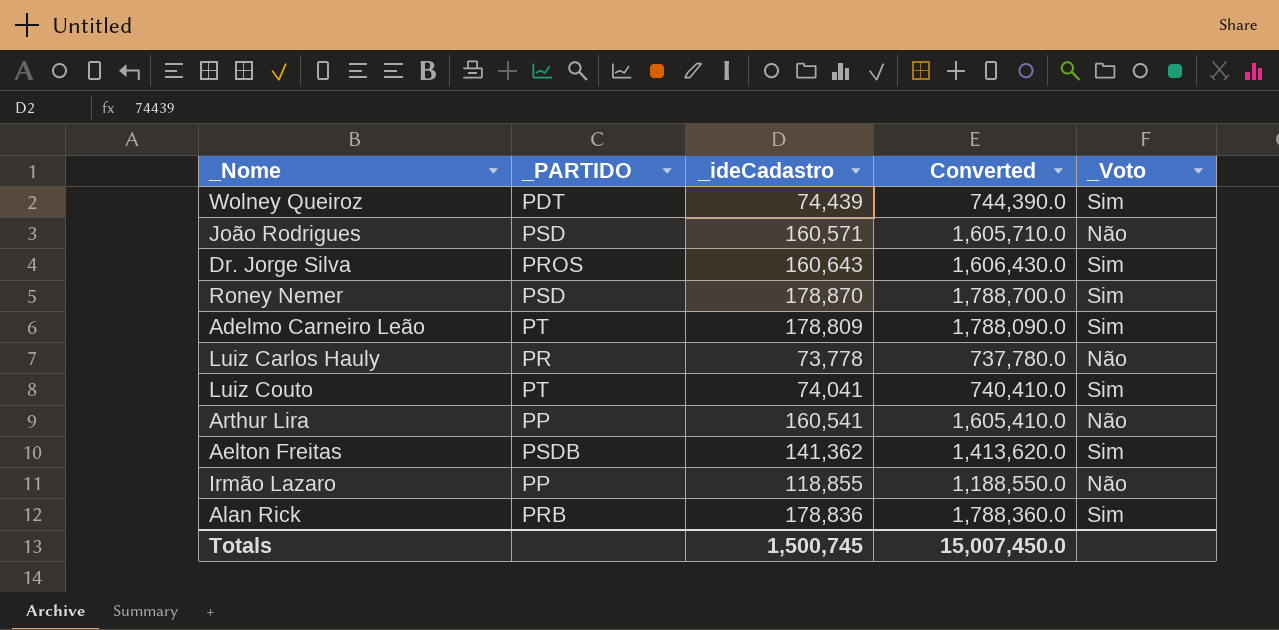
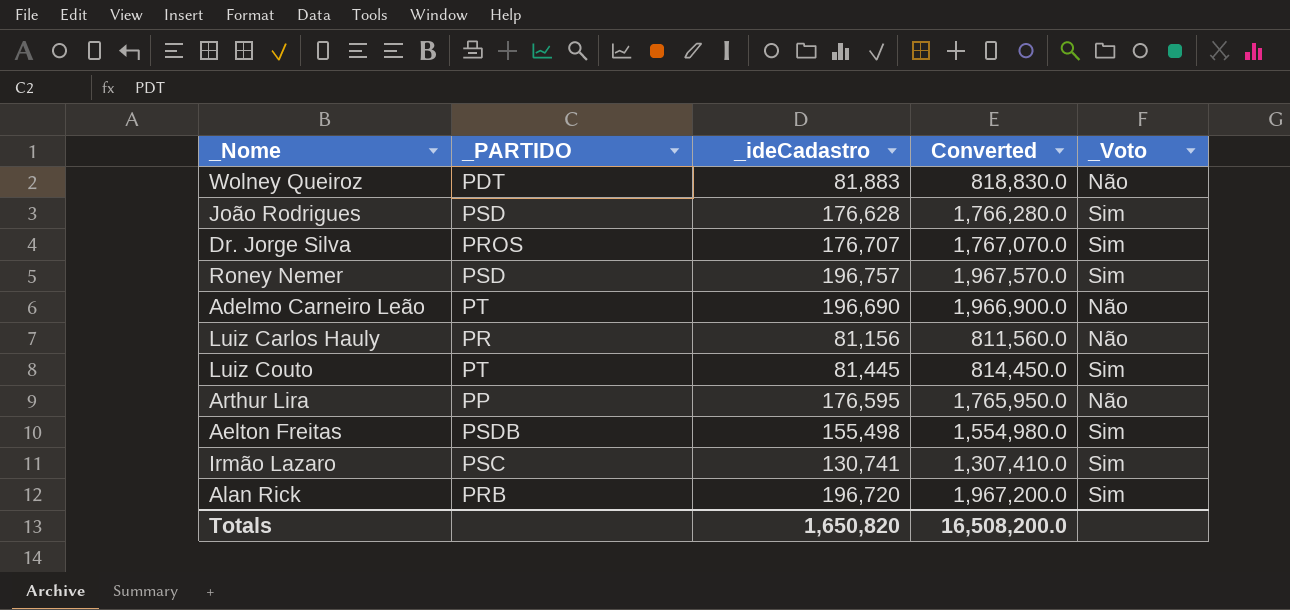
Wolney Queiroz | _ideCadastro: 74,439 -> 81,883
Wolney Queiroz | Converted: 744,390.0 -> 818,830.0
Wolney Queiroz | _Voto: Sim -> Não
João Rodrigues | _ideCadastro: 160,571 -> 176,628
João Rodrigues | Converted: 1,605,710.0 -> 1,766,280.0
João Rodrigues | _Voto: Não -> Sim
Dr. Jorge Silva | _ideCadastro: 160,643 -> 176,707
Dr. Jorge Silva | Converted: 1,606,430.0 -> 1,767,070.0
Roney Nemer | _ideCadastro: 178,870 -> 196,757
Roney Nemer | Converted: 1,788,700.0 -> 1,967,570.0
Adelmo Carneiro Leão | _ideCadastro: 178,809 -> 196,690
Adelmo Carneiro Leão | Converted: 1,788,090.0 -> 1,966,900.0
Adelmo Carneiro Leão | _Voto: Sim -> Não
Luiz Carlos Hauly | _ideCadastro: 73,778 -> 81,156
Luiz Carlos Hauly | Converted: 737,780.0 -> 811,560.0
Luiz Couto | _ideCadastro: 74,041 -> 81,445
Luiz Couto | Converted: 740,410.0 -> 814,450.0
Arthur Lira | _ideCadastro: 160,541 -> 176,595
Arthur Lira | Converted: 1,605,410.0 -> 1,765,950.0
Aelton Freitas | _ideCadastro: 141,362 -> 155,498
Aelton Freitas | Converted: 1,413,620.0 -> 1,554,980.0
Irmão Lazaro | _PARTIDO: PP -> PSC
Irmão Lazaro | _ideCadastro: 118,855 -> 130,741
Irmão Lazaro | Converted: 1,188,550.0 -> 1,307,410.0
Irmão Lazaro | _Voto: Não -> Sim
Alan Rick | _ideCadastro: 178,836 -> 196,720
Alan Rick | Converted: 1,788,360.0 -> 1,967,200.0
Totals | _ideCadastro: 1,500,745 -> 1,650,820
Totals | Converted: 15,007,450.0 -> 16,508,200.0

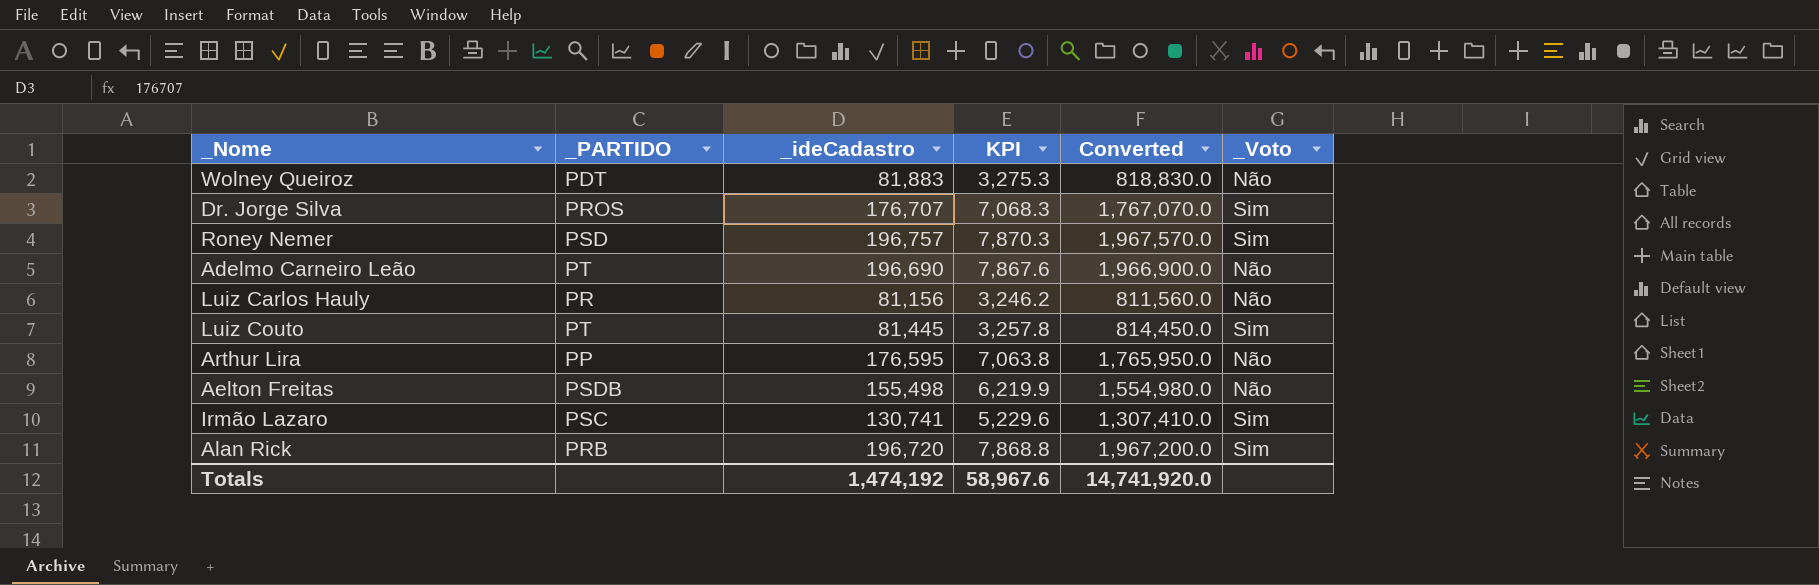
column KPI | formula: none -> [_ideCadastro] * 0.04
row João Rodrigues: PSD | 176,628 | 1,766,280.0 | Sim -> none
Aelton Freitas | _Voto: Sim -> Não
Totals | _ideCadastro: 1,650,820 -> 1,474,192
Totals | Converted: 16,508,200.0 -> 14,741,920.0

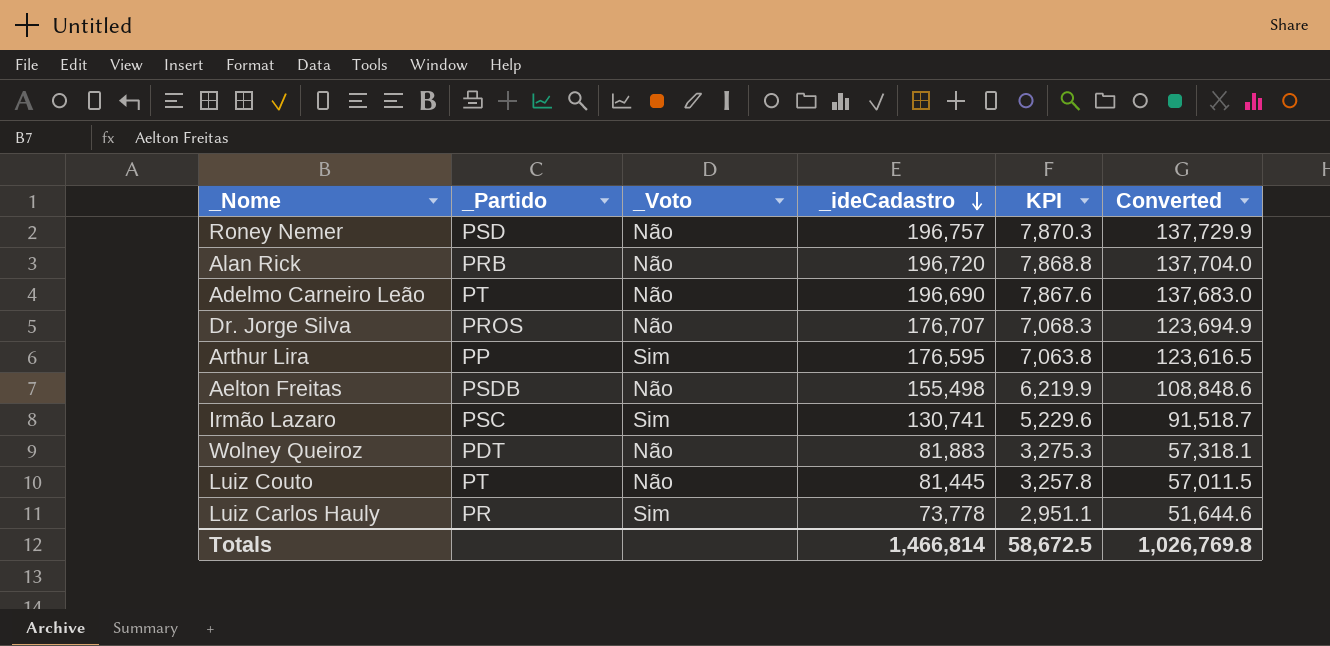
row order: none -> _ideCadastro descending
column name: _PARTIDO -> _Partido
column _Voto | position: 6 -> 3
column Converted | formula: [_ideCadastro] * 10 -> [_ideCadastro] * 0.7
Roney Nemer | _Voto: Sim -> Não
Alan Rick | _Voto: Sim -> Não
Dr. Jorge Silva | _Voto: Sim -> Não
Arthur Lira | _Voto: Não -> Sim
Luiz Couto | _Voto: Sim -> Não
Luiz Carlos Hauly | _Voto: Não -> Sim
Luiz Carlos Hauly | _ideCadastro: 81,156 -> 73,778
Luiz Carlos Hauly | KPI: 3,246.2 -> 2,951.1
Totals | _ideCadastro: 1,474,192 -> 1,466,814
Totals | KPI: 58,967.6 -> 58,672.5
Totals | Converted: 14,741,920.0 -> 1,026,769.8

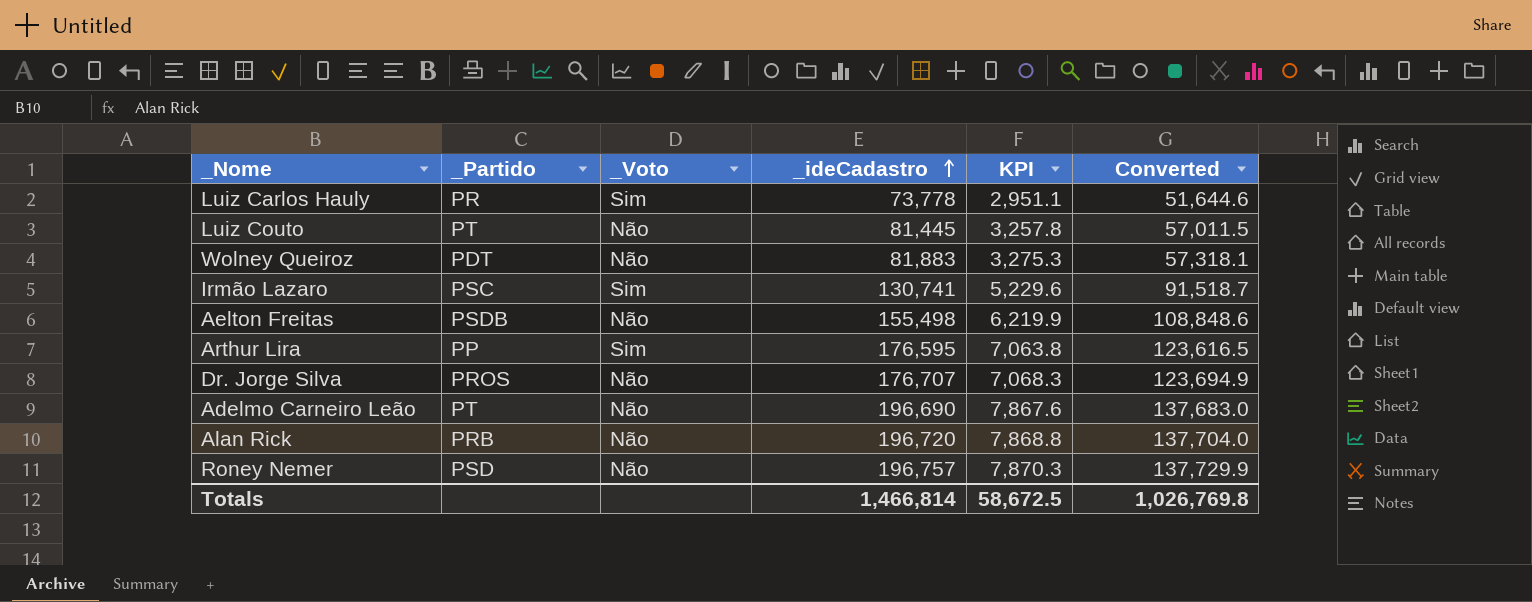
row order: _ideCadastro descending -> _ideCadastro ascending

